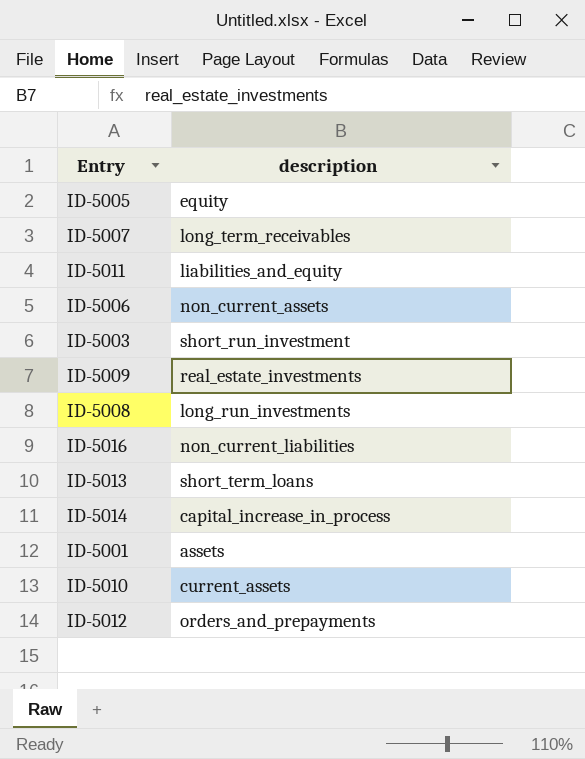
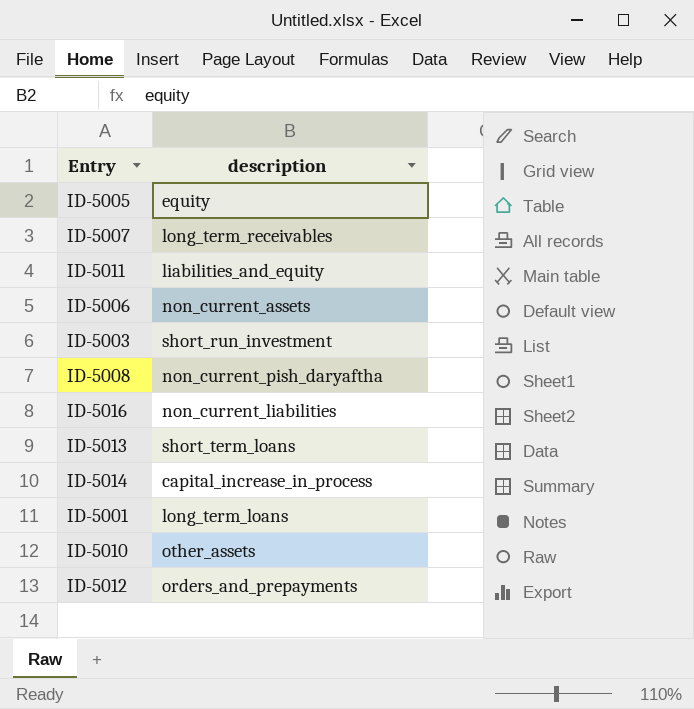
row ID-5009: real_estate_investments -> none
ID-5008 | description: long_run_investments -> non_current_pish_daryaftha
ID-5001 | description: assets -> long_term_loans
ID-5010 | description: current_assets -> other_assets

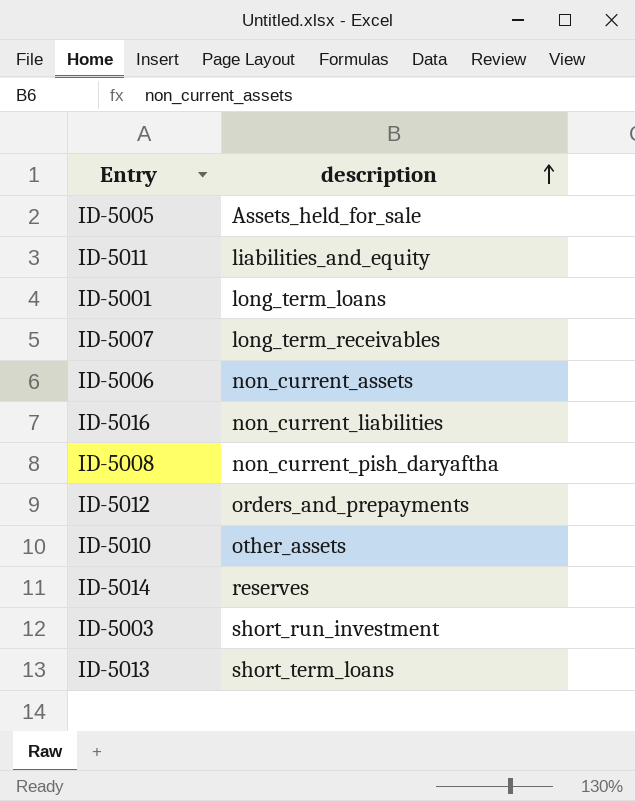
row order: none -> description ascending
ID-5005 | description: equity -> Assets_held_for_sale
ID-5014 | description: capital_increase_in_process -> reserves

